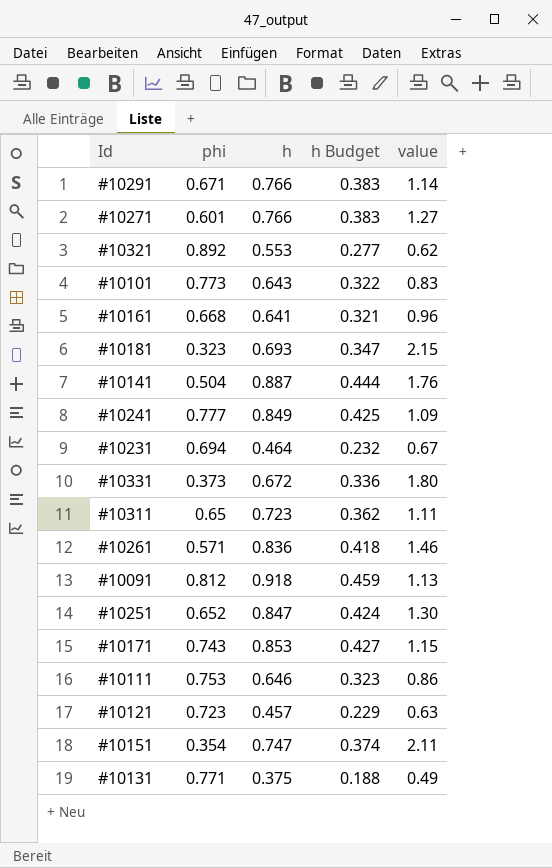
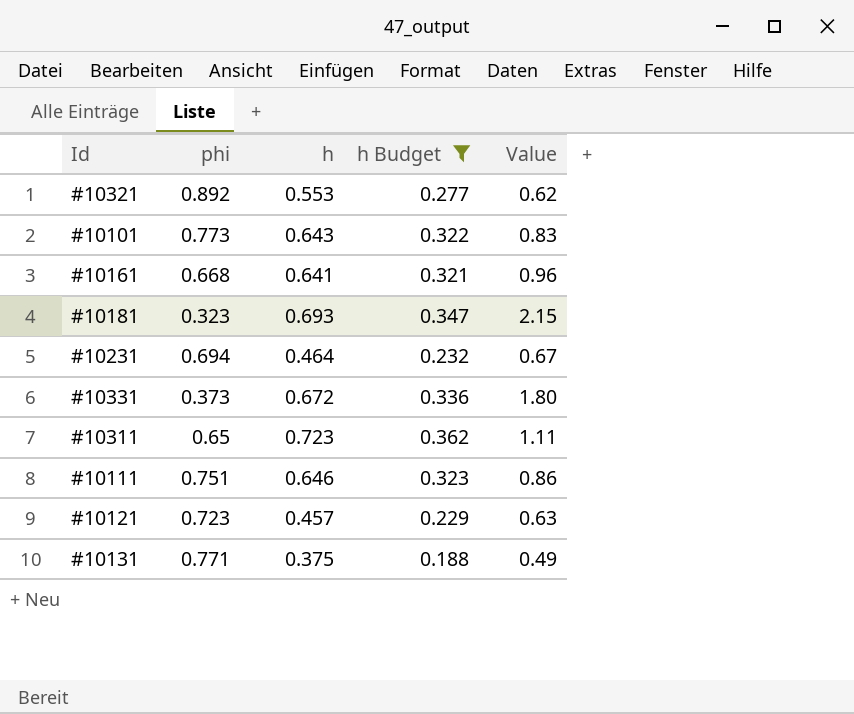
filter: none -> h Budget <= 0.362
column name: value -> Value
#10111 | phi: 0.753 -> 0.751

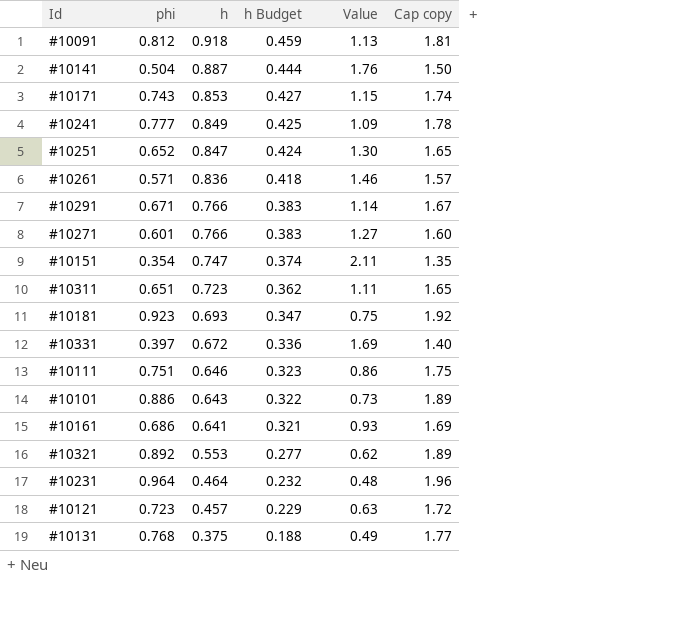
filter: h Budget <= 0.362 -> none
row order: none -> h descending
column Cap copy | formula: none -> [phi] + 1
#10311 | phi: 0.65 -> 0.651
#10181 | phi: 0.323 -> 0.923
#10181 | Value: 2.15 -> 0.75
#10331 | phi: 0.373 -> 0.397
#10331 | Value: 1.80 -> 1.69
#10101 | phi: 0.773 -> 0.886
#10101 | Value: 0.83 -> 0.73
#10161 | phi: 0.668 -> 0.686
#10161 | Value: 0.96 -> 0.93
#10231 | phi: 0.694 -> 0.964
#10231 | Value: 0.67 -> 0.48
#10131 | phi: 0.771 -> 0.768

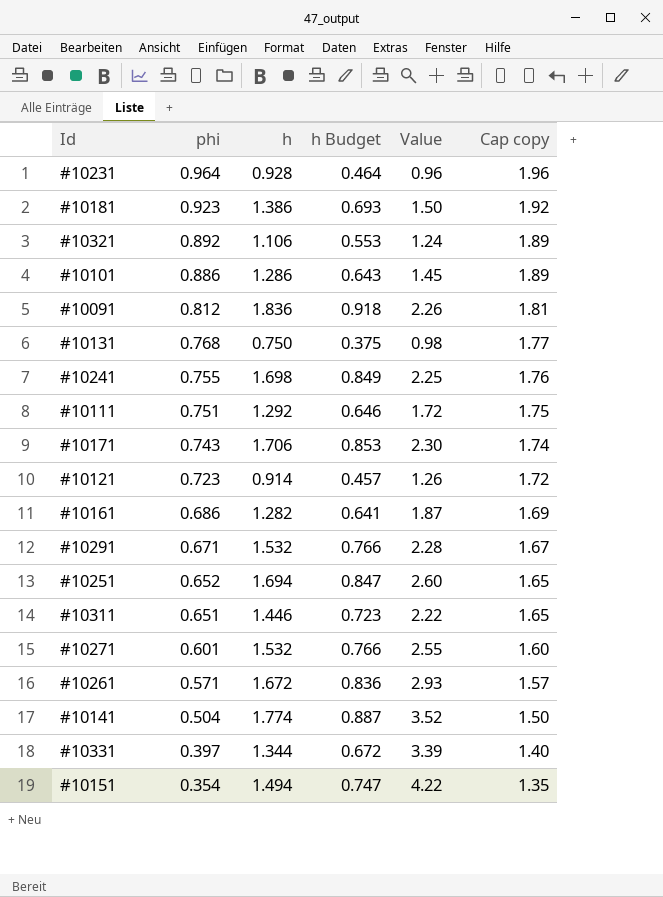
row order: h descending -> phi descending
#10231 | h: 0.464 -> 0.928
#10231 | h Budget: 0.232 -> 0.464
#10231 | Value: 0.48 -> 0.96
#10181 | h: 0.693 -> 1.386
#10181 | h Budget: 0.347 -> 0.693
#10181 | Value: 0.75 -> 1.50
#10321 | h: 0.553 -> 1.106
#10321 | h Budget: 0.277 -> 0.553
#10321 | Value: 0.62 -> 1.24
#10101 | h: 0.643 -> 1.286
#10101 | h Budget: 0.322 -> 0.643
#10101 | Value: 0.73 -> 1.45
#10091 | h: 0.918 -> 1.836
#10091 | h Budget: 0.459 -> 0.918
#10091 | Value: 1.13 -> 2.26
#10131 | h: 0.375 -> 0.750
#10131 | h Budget: 0.188 -> 0.375
#10131 | Value: 0.49 -> 0.98
#10241 | phi: 0.777 -> 0.755
#10241 | h: 0.849 -> 1.698
#10241 | h Budget: 0.425 -> 0.849
#10241 | Value: 1.09 -> 2.25
#10241 | Cap copy: 1.78 -> 1.76
#10111 | h: 0.646 -> 1.292
#10111 | h Budget: 0.323 -> 0.646
#10111 | Value: 0.86 -> 1.72
#10171 | h: 0.853 -> 1.706
#10171 | h Budget: 0.427 -> 0.853
#10171 | Value: 1.15 -> 2.30
#10121 | h: 0.457 -> 0.914
#10121 | h Budget: 0.229 -> 0.457
#10121 | Value: 0.63 -> 1.26
#10161 | h: 0.641 -> 1.282
#10161 | h Budget: 0.321 -> 0.641
#10161 | Value: 0.93 -> 1.87
#10291 | h: 0.766 -> 1.532
#10291 | h Budget: 0.383 -> 0.766
#10291 | Value: 1.14 -> 2.28
#10251 | h: 0.847 -> 1.694
#10251 | h Budget: 0.424 -> 0.847
#10251 | Value: 1.30 -> 2.60
#10311 | h: 0.723 -> 1.446
#10311 | h Budget: 0.362 -> 0.723
#10311 | Value: 1.11 -> 2.22
#10271 | h: 0.766 -> 1.532
#10271 | h Budget: 0.383 -> 0.766
#10271 | Value: 1.27 -> 2.55
#10261 | h: 0.836 -> 1.672
#10261 | h Budget: 0.418 -> 0.836
#10261 | Value: 1.46 -> 2.93
#10141 | h: 0.887 -> 1.774
#10141 | h Budget: 0.444 -> 0.887
#10141 | Value: 1.76 -> 3.52
#10331 | h: 0.672 -> 1.344
#10331 | h Budget: 0.336 -> 0.672
#10331 | Value: 1.69 -> 3.39
#10151 | h: 0.747 -> 1.494
#10151 | h Budget: 0.374 -> 0.747
#10151 | Value: 2.11 -> 4.22

